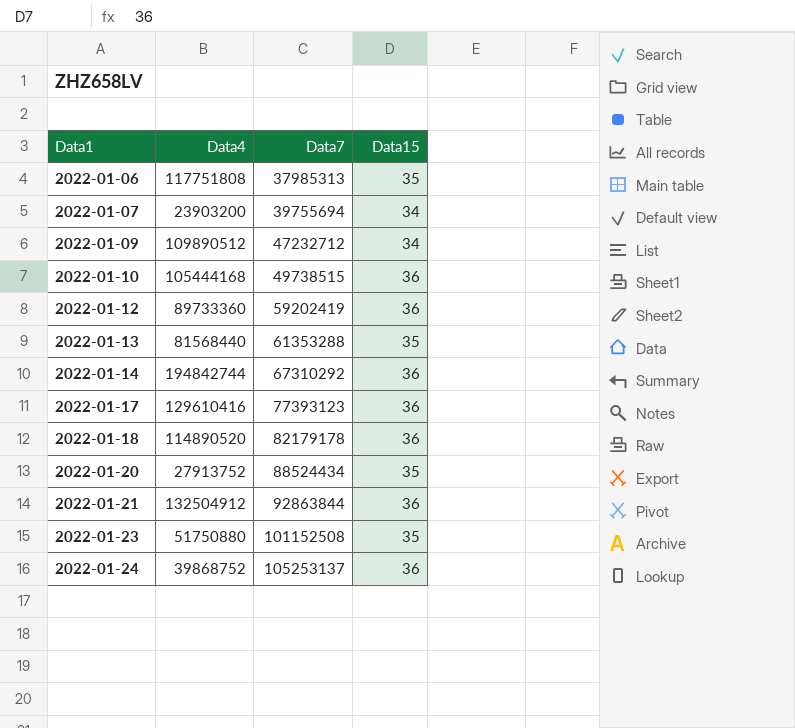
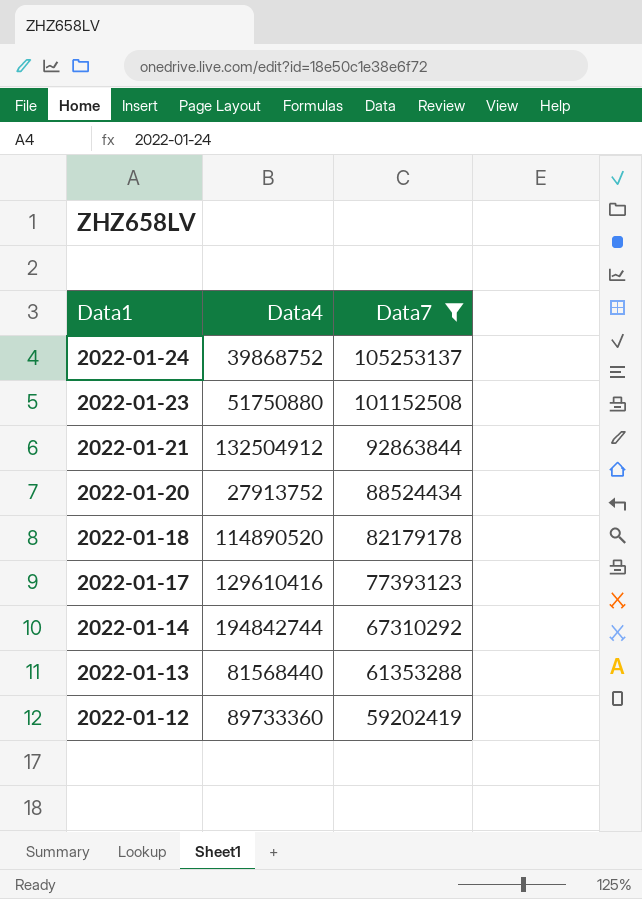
filter: none -> Data7 >= 59202419
row order: Data1 ascending -> Data1 descending
column Data15 | position: 4 -> none

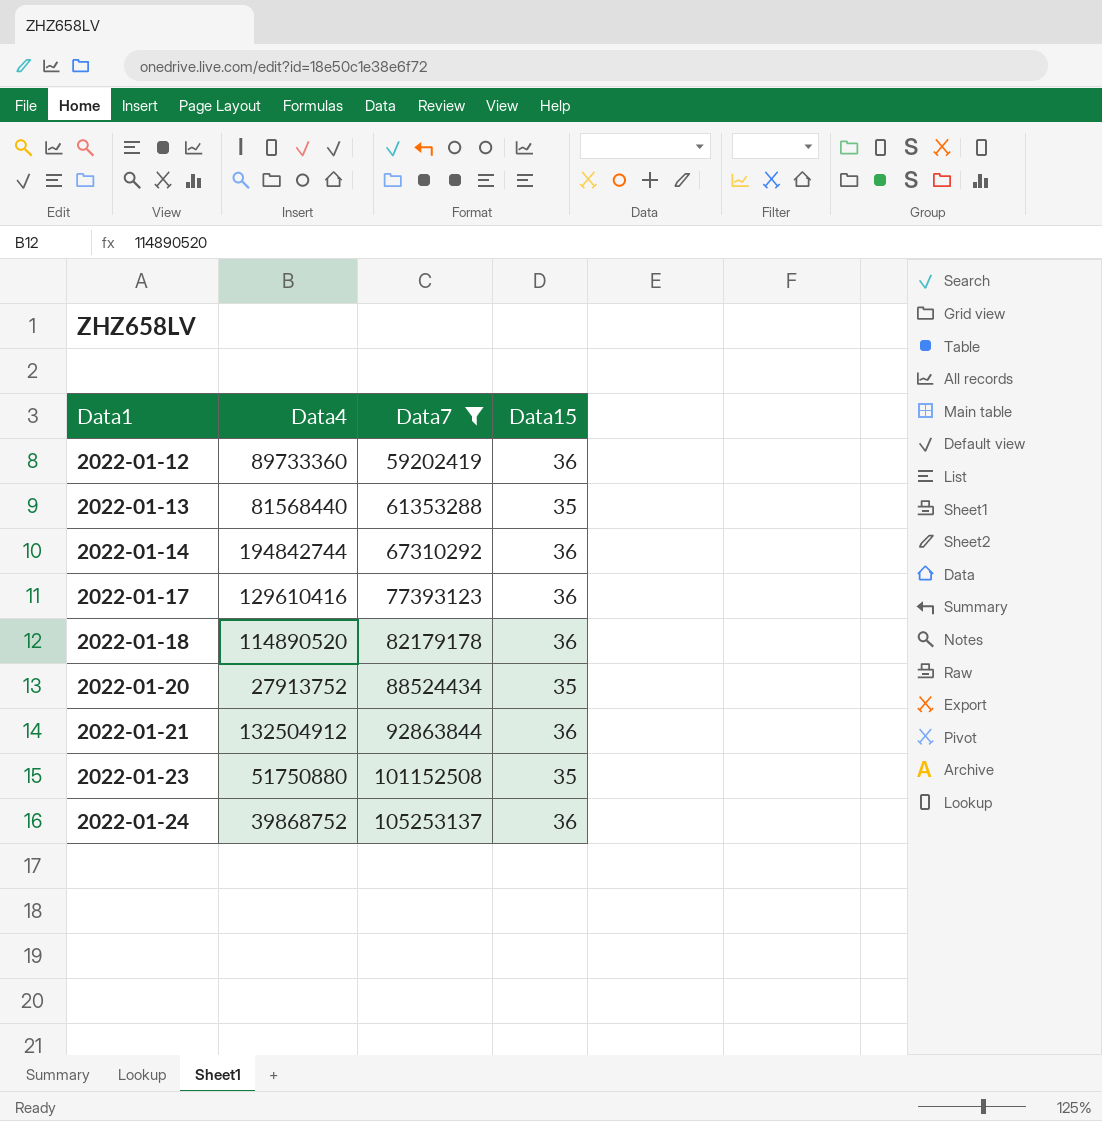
row order: Data1 descending -> Data1 ascending
column Data15 | position: none -> 4

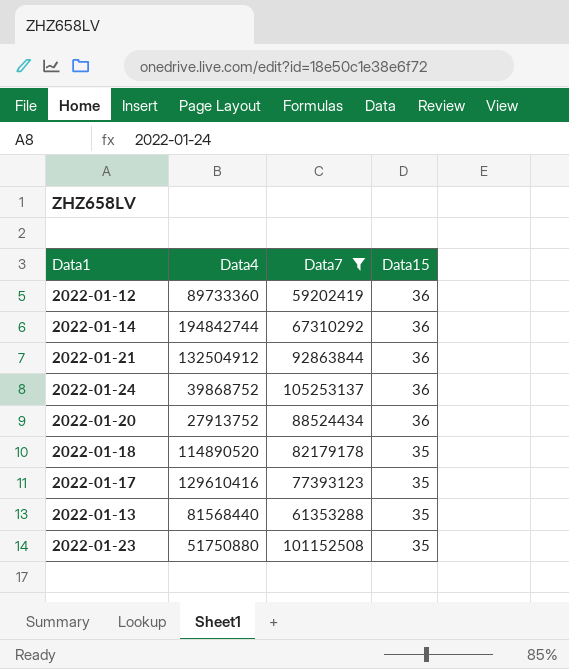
row order: Data1 ascending -> Data15 descending
2022-01-20 | Data15: 35 -> 36
2022-01-18 | Data15: 36 -> 35
2022-01-17 | Data15: 36 -> 35

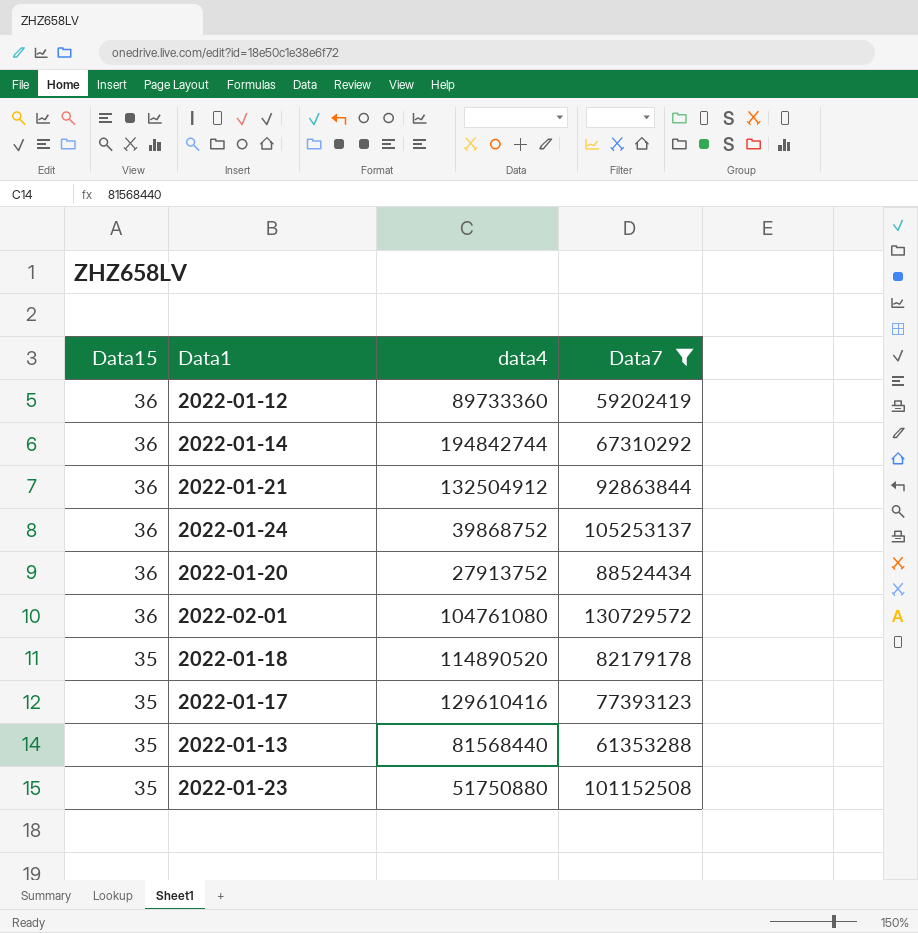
column Data15 | position: 4 -> 1
column name: Data4 -> data4
row 2022-02-01: none -> 36 | 104761080 | 130729572

